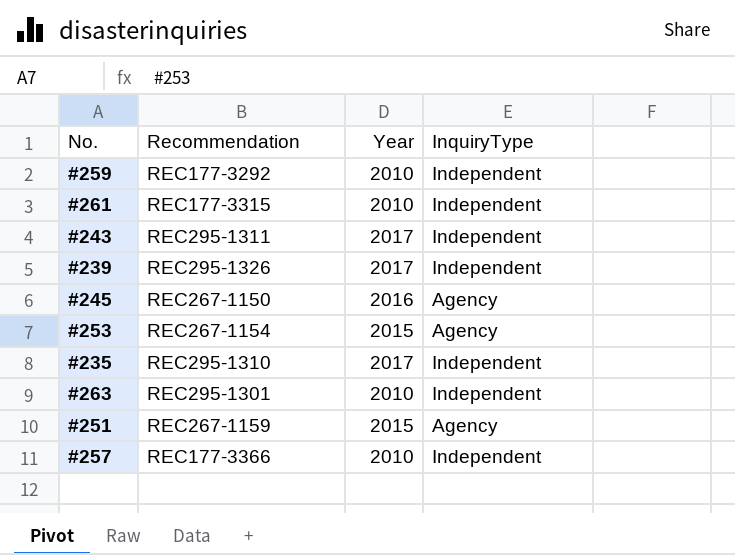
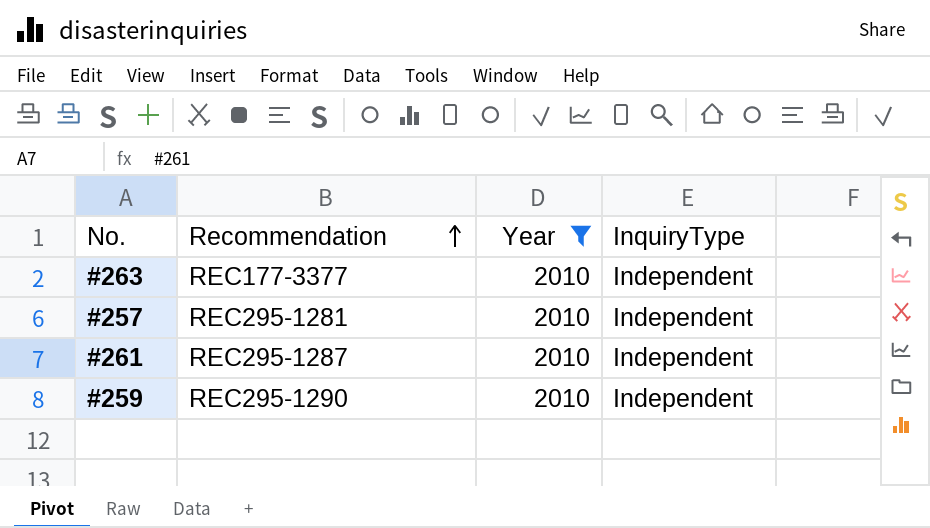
filter: none -> Year = 2010
row order: none -> Recommendation ascending
#263 | Recommendation: REC295-1301 -> REC177-3377
#257 | Recommendation: REC177-3366 -> REC295-1281
#261 | Recommendation: REC177-3315 -> REC295-1287
#259 | Recommendation: REC177-3292 -> REC295-1290

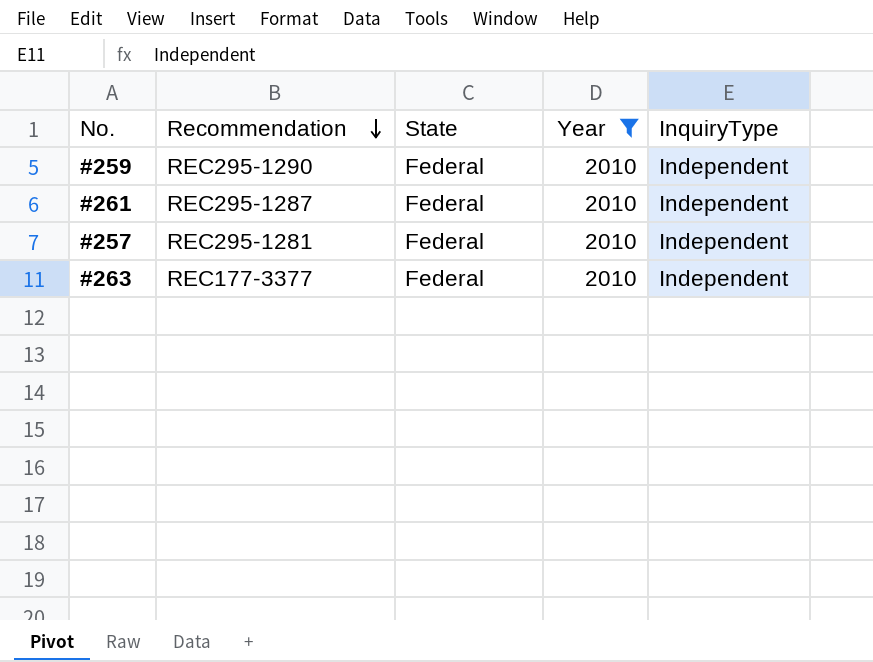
row order: Recommendation ascending -> Recommendation descending
column State | position: none -> 3

